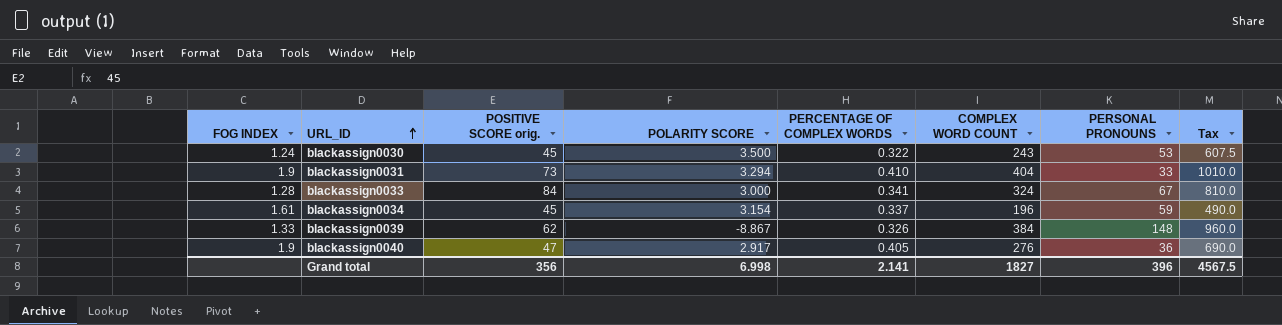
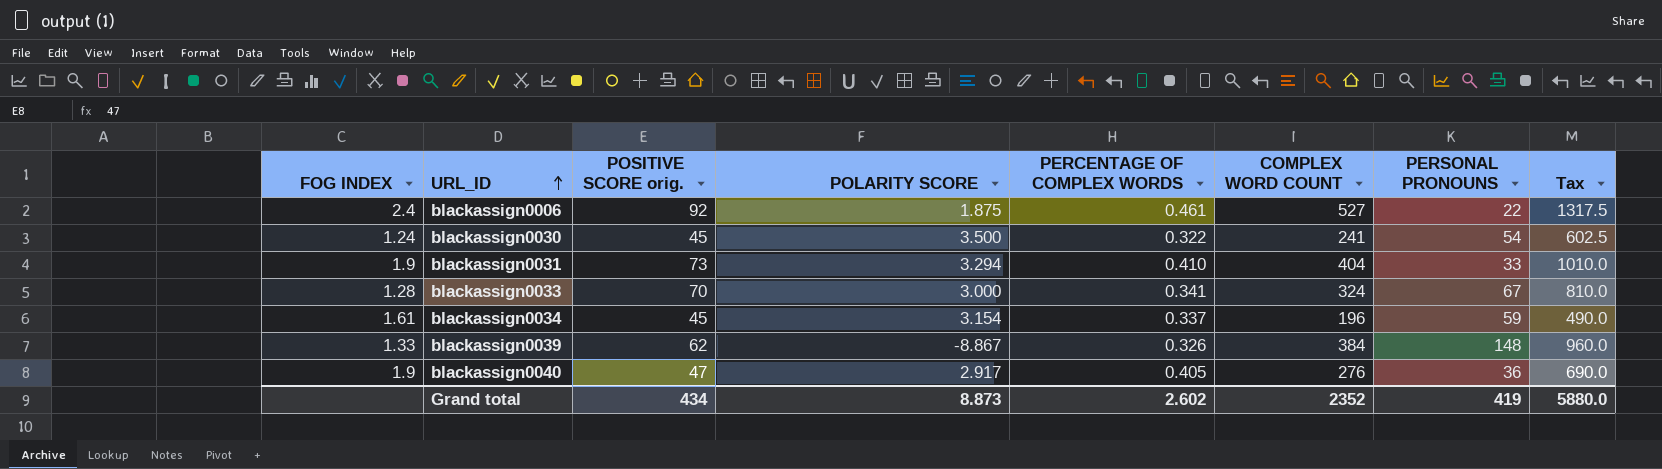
row blackassign0006: none -> 2.4 | 92 | 1.875 | 0.461 | 527 | 22 | 1317.5
blackassign0030 | COMPLEX WORD COUNT: 243 -> 241
blackassign0030 | PERSONAL PRONOUNS: 53 -> 54
blackassign0030 | Tax: 607.5 -> 602.5
blackassign0033 | POSITIVE SCORE orig.: 84 -> 70
Grand total | POSITIVE SCORE orig.: 356 -> 434
Grand total | POLARITY SCORE: 6.998 -> 8.873
Grand total | PERCENTAGE OF COMPLEX WORDS: 2.141 -> 2.602
Grand total | COMPLEX WORD COUNT: 1827 -> 2352
Grand total | PERSONAL PRONOUNS: 396 -> 419
Grand total | Tax: 4567.5 -> 5880.0

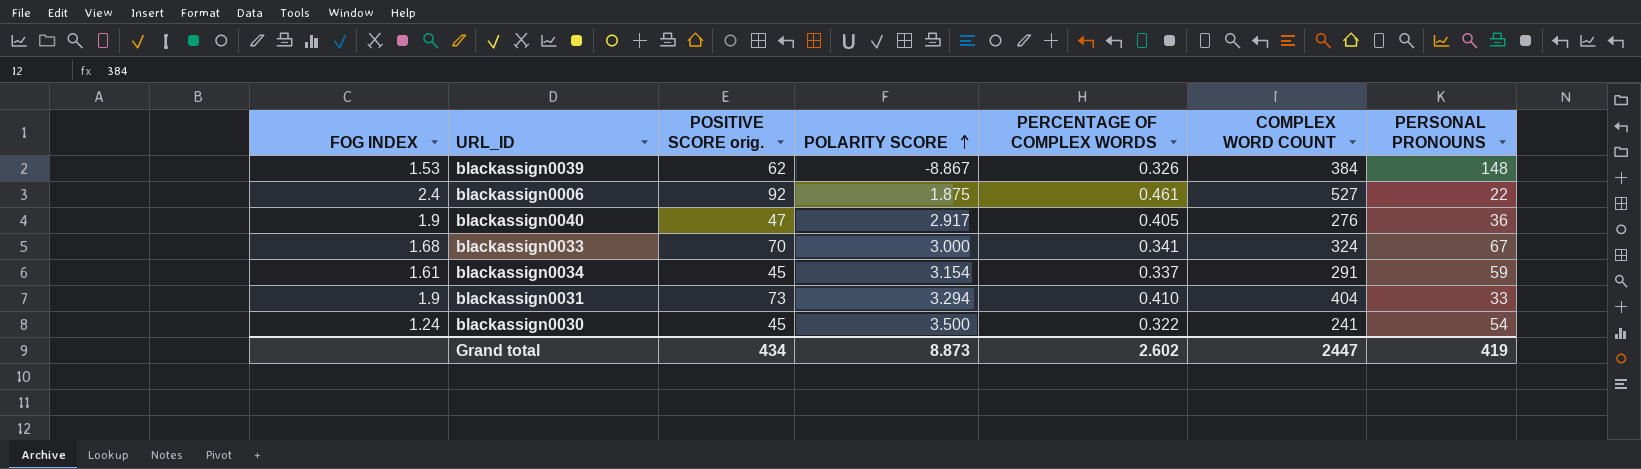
row order: URL_ID ascending -> POLARITY SCORE ascending
column Tax | formula: [COMPLEX WORD COUNT] * 2.5 -> none
blackassign0039 | FOG INDEX: 1.33 -> 1.53
blackassign0033 | FOG INDEX: 1.28 -> 1.68
blackassign0034 | COMPLEX WORD COUNT: 196 -> 291
Grand total | COMPLEX WORD COUNT: 2352 -> 2447

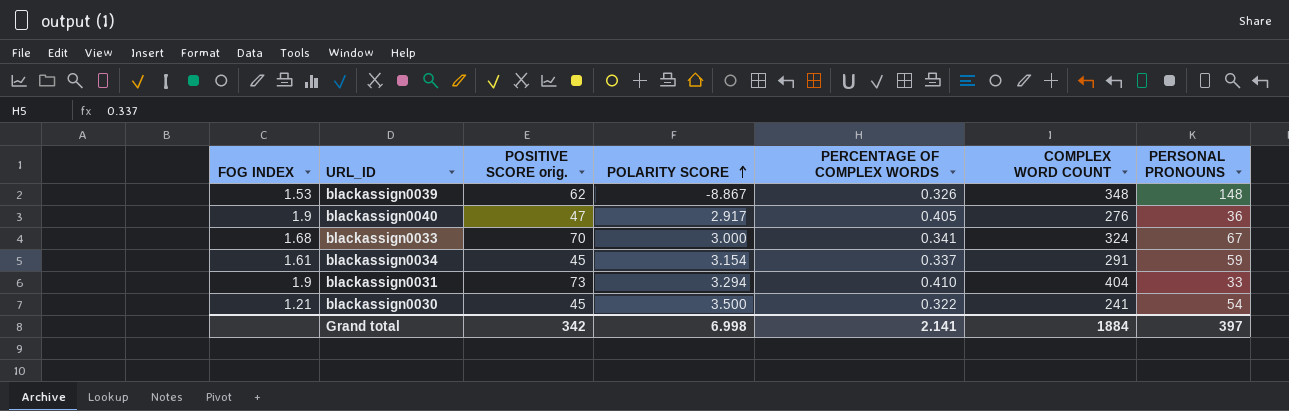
row blackassign0006: 2.4 | 92 | 1.875 | 0.461 | 527 | 22 -> none
blackassign0039 | COMPLEX WORD COUNT: 384 -> 348
blackassign0030 | FOG INDEX: 1.24 -> 1.21
Grand total | POSITIVE SCORE orig.: 434 -> 342
Grand total | POLARITY SCORE: 8.873 -> 6.998
Grand total | PERCENTAGE OF COMPLEX WORDS: 2.602 -> 2.141
Grand total | COMPLEX WORD COUNT: 2447 -> 1884
Grand total | PERSONAL PRONOUNS: 419 -> 397

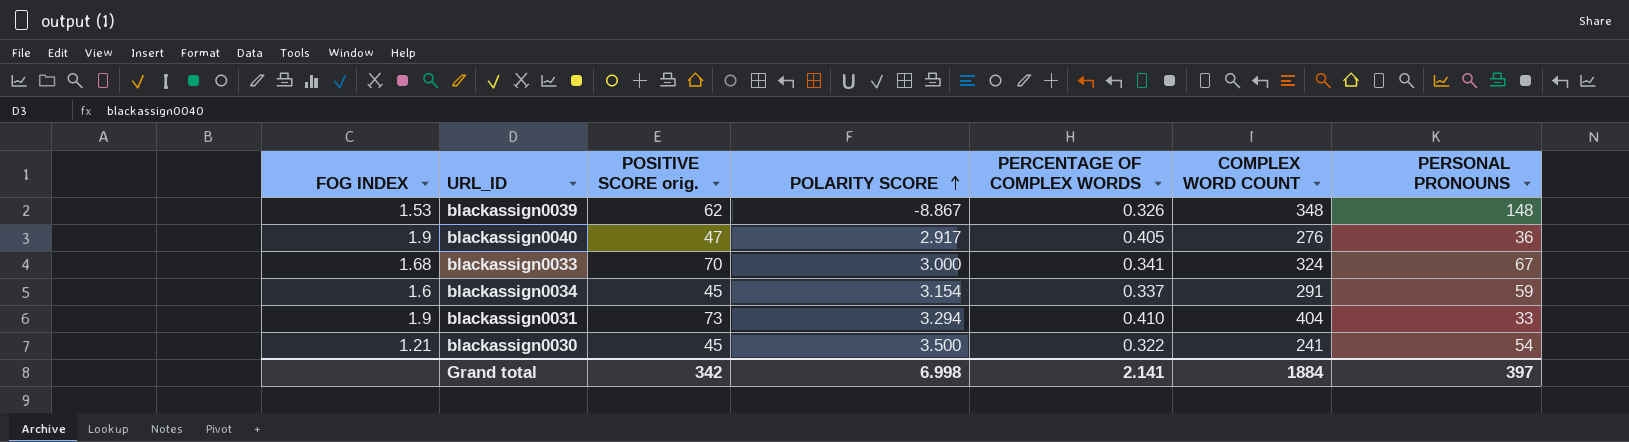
blackassign0034 | FOG INDEX: 1.61 -> 1.6

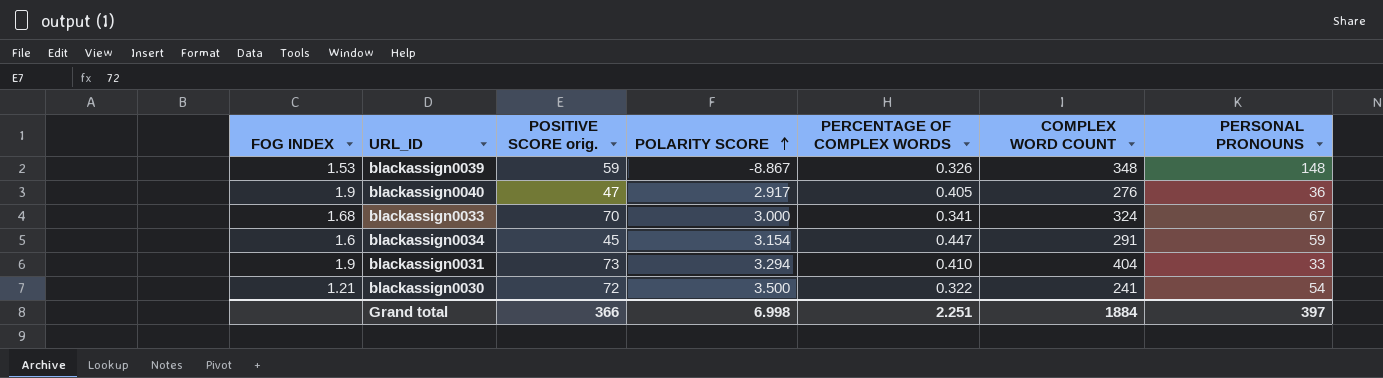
blackassign0039 | POSITIVE SCORE orig.: 62 -> 59
blackassign0034 | PERCENTAGE OF COMPLEX WORDS: 0.337 -> 0.447
blackassign0030 | POSITIVE SCORE orig.: 45 -> 72
Grand total | POSITIVE SCORE orig.: 342 -> 366
Grand total | PERCENTAGE OF COMPLEX WORDS: 2.141 -> 2.251

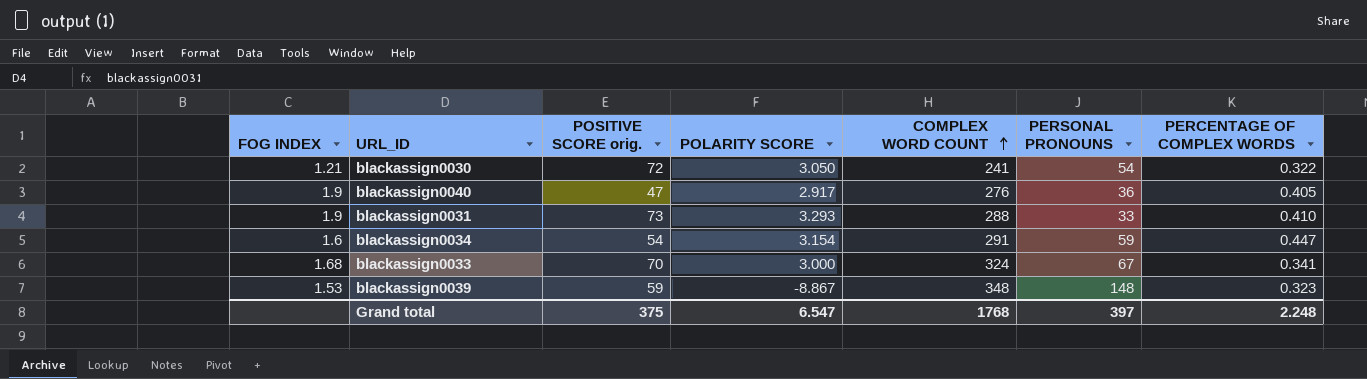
row order: POLARITY SCORE ascending -> COMPLEX WORD COUNT ascending
column PERCENTAGE OF COMPLEX WORDS | position: 5 -> 7
blackassign0030 | POLARITY SCORE: 3.500 -> 3.050
blackassign0031 | POLARITY SCORE: 3.294 -> 3.293
blackassign0031 | COMPLEX WORD COUNT: 404 -> 288
blackassign0034 | POSITIVE SCORE orig.: 45 -> 54
blackassign0039 | PERCENTAGE OF COMPLEX WORDS: 0.326 -> 0.323
Grand total | POSITIVE SCORE orig.: 366 -> 375
Grand total | POLARITY SCORE: 6.998 -> 6.547
Grand total | COMPLEX WORD COUNT: 1884 -> 1768
Grand total | PERCENTAGE OF COMPLEX WORDS: 2.251 -> 2.248

